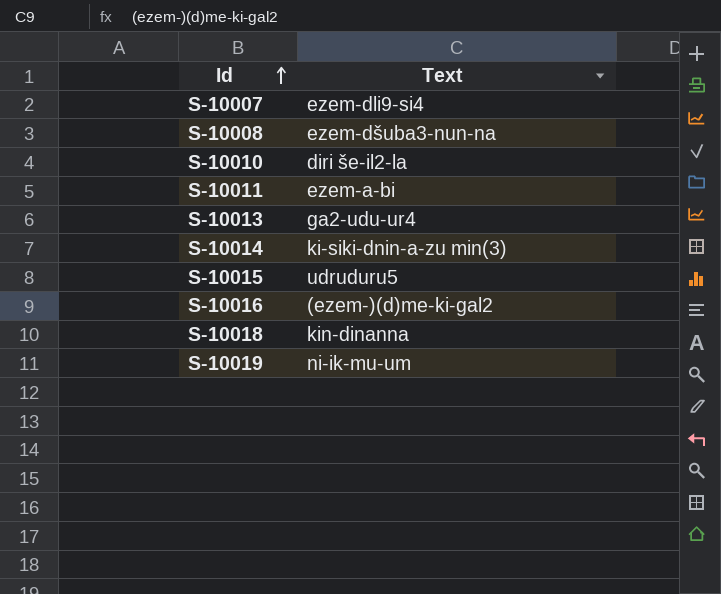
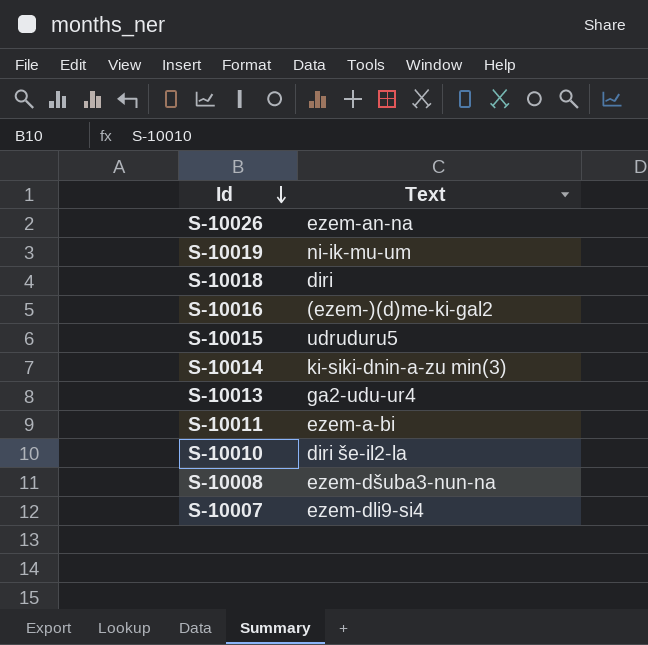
row order: Id ascending -> Id descending
row S-10026: none -> ezem-an-na
S-10018 | Text: kin-dinanna -> diri

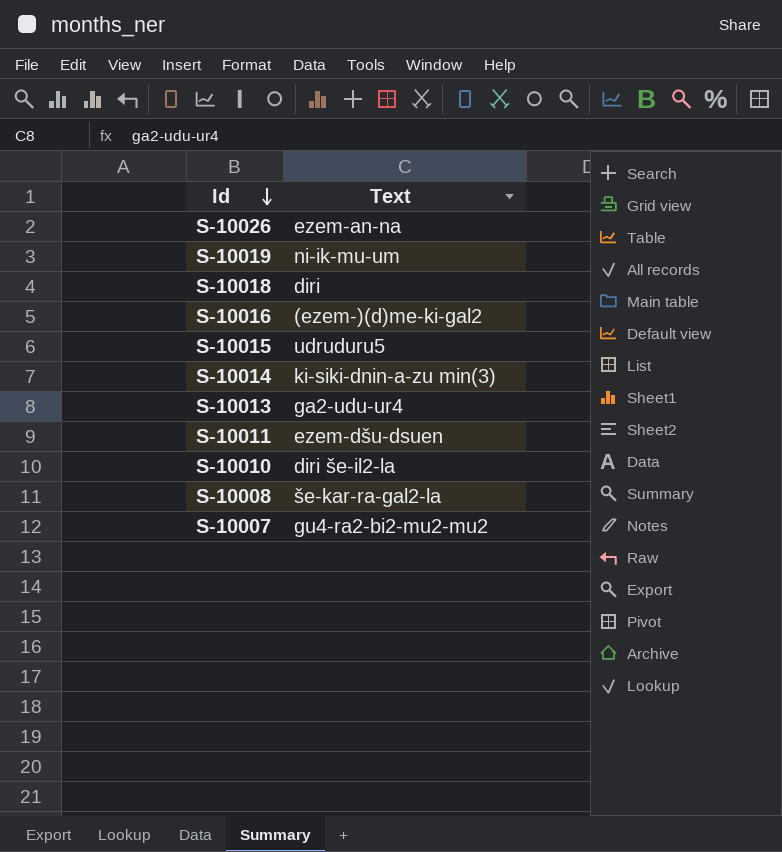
S-10011 | Text: ezem-a-bi -> ezem-dšu-dsuen
S-10008 | Text: ezem-dšuba3-nun-na -> še-kar-ra-gal2-la
S-10007 | Text: ezem-dli9-si4 -> gu4-ra2-bi2-mu2-mu2

